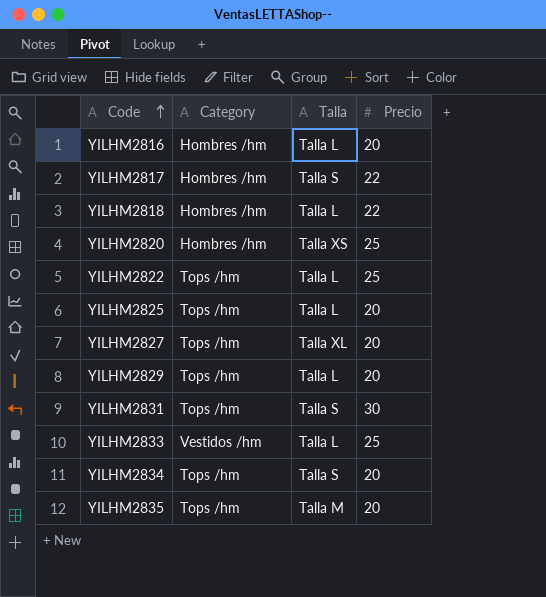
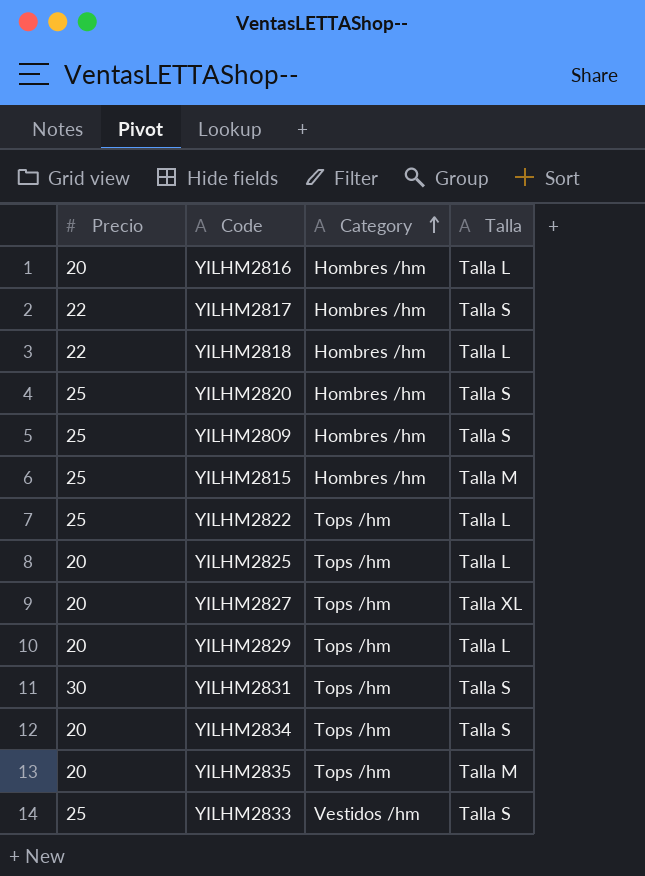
row order: Code ascending -> Category ascending
column Precio | position: 4 -> 1
YILHM2820 | Talla: Talla XS -> Talla S
row YILHM2809: none -> 25 | Hombres /hm | Talla S
row YILHM2815: none -> 25 | Hombres /hm | Talla M
YILHM2833 | Talla: Talla L -> Talla S

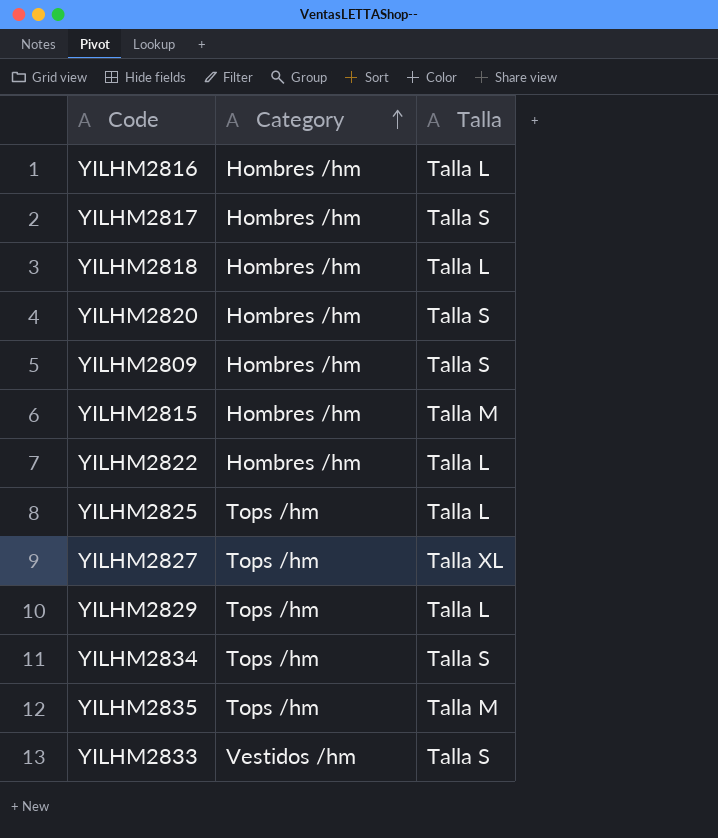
column Precio | position: 1 -> none
row YILHM2831: 30 | Tops /hm | Talla S -> none
YILHM2822 | Category: Tops /hm -> Hombres /hm

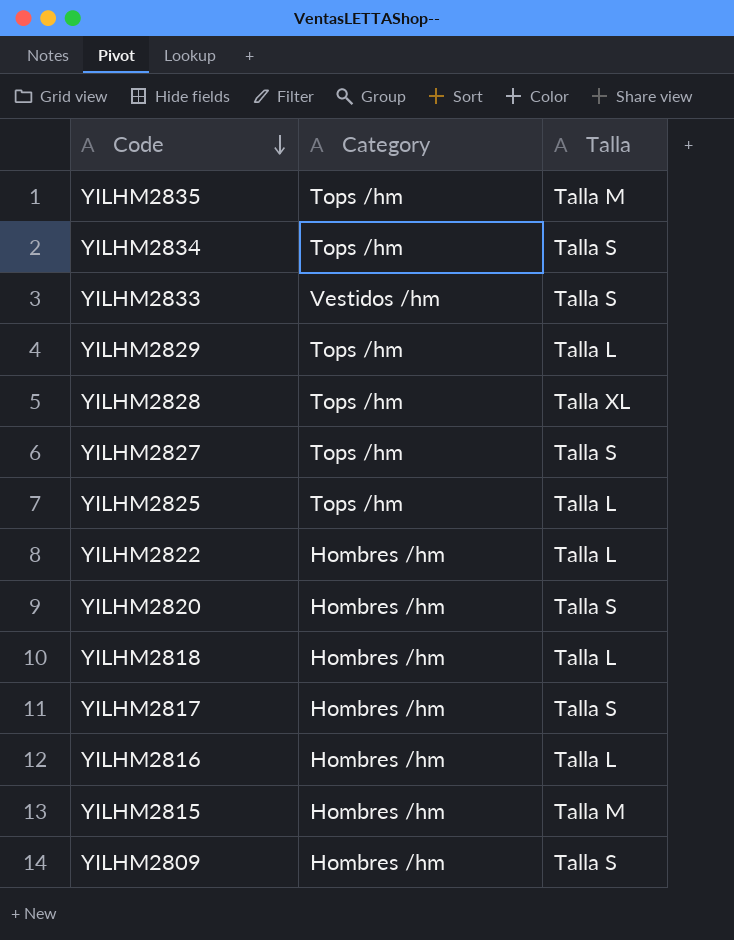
row order: Category ascending -> Code descending
row YILHM2828: none -> Tops /hm | Talla XL
YILHM2827 | Talla: Talla XL -> Talla S

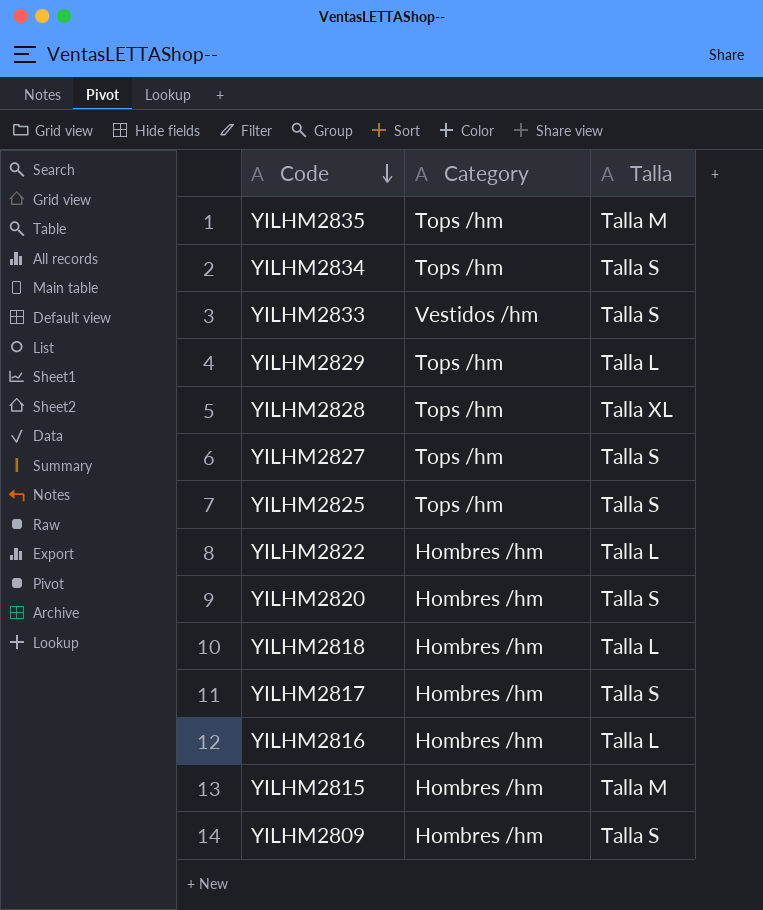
YILHM2825 | Talla: Talla L -> Talla S

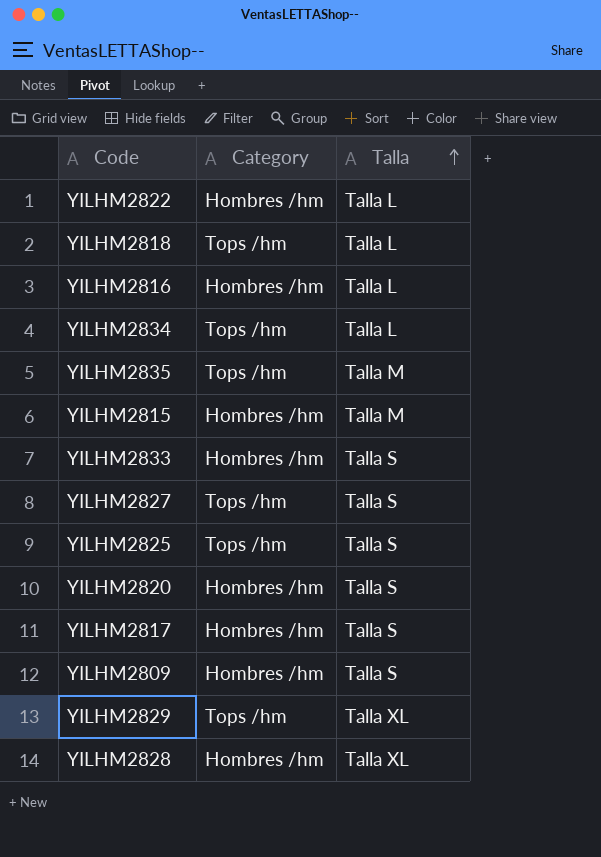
row order: Code descending -> Talla ascending
YILHM2818 | Category: Hombres /hm -> Tops /hm
YILHM2834 | Talla: Talla S -> Talla L
YILHM2833 | Category: Vestidos /hm -> Hombres /hm
YILHM2829 | Talla: Talla L -> Talla XL
YILHM2828 | Category: Tops /hm -> Hombres /hm

